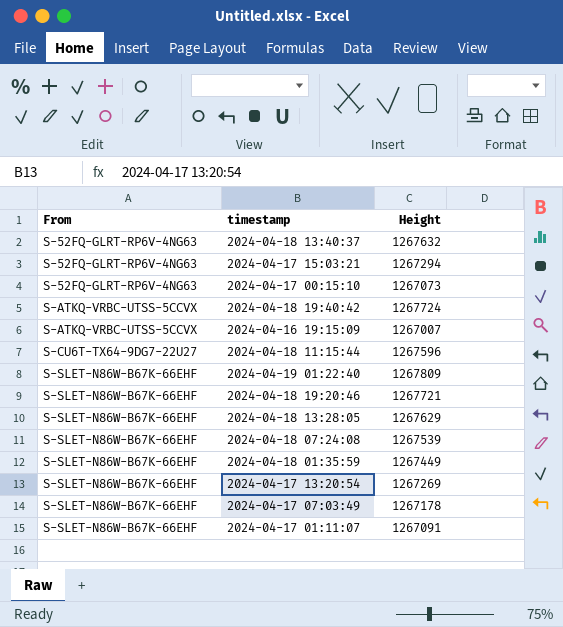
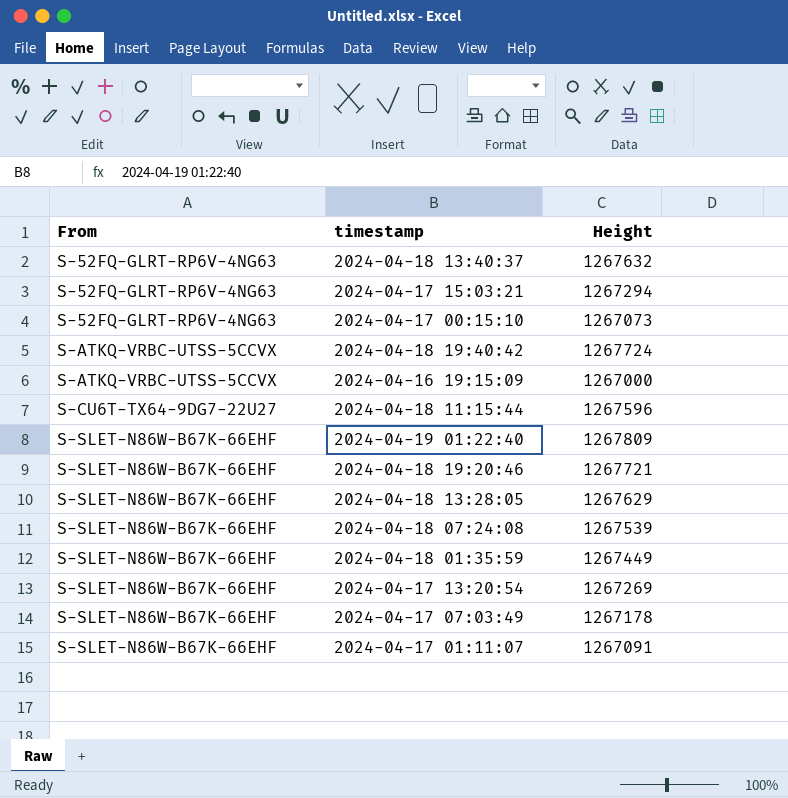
2024-04-16 19:15:09 | Height: 1267007 -> 1267000

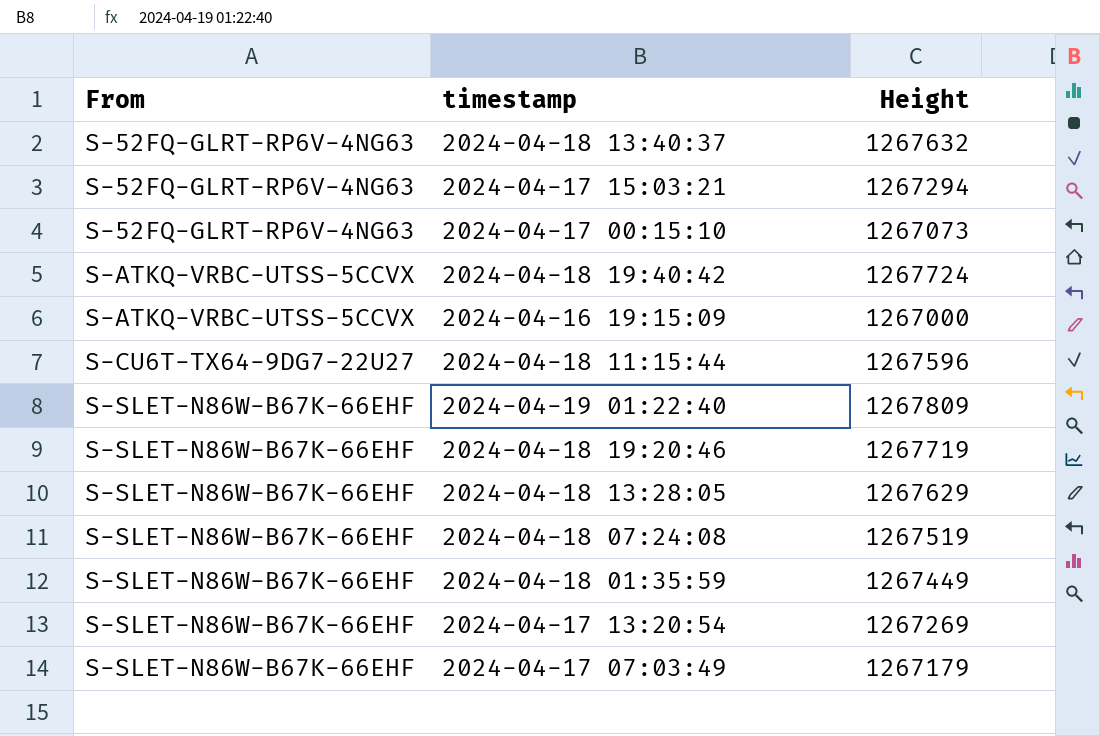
row 2024-04-17 01:11:07: S-SLET-N86W-B67K-66EHF | 1267091 -> none
2024-04-18 19:20:46 | Height: 1267721 -> 1267719
2024-04-18 07:24:08 | Height: 1267539 -> 1267519
2024-04-17 07:03:49 | Height: 1267178 -> 1267179

